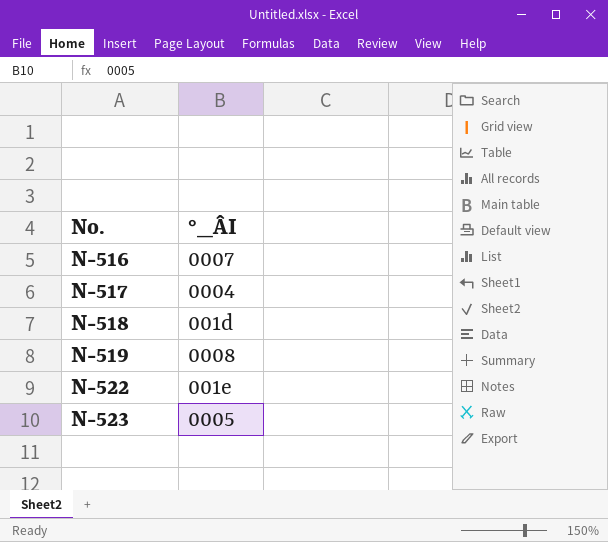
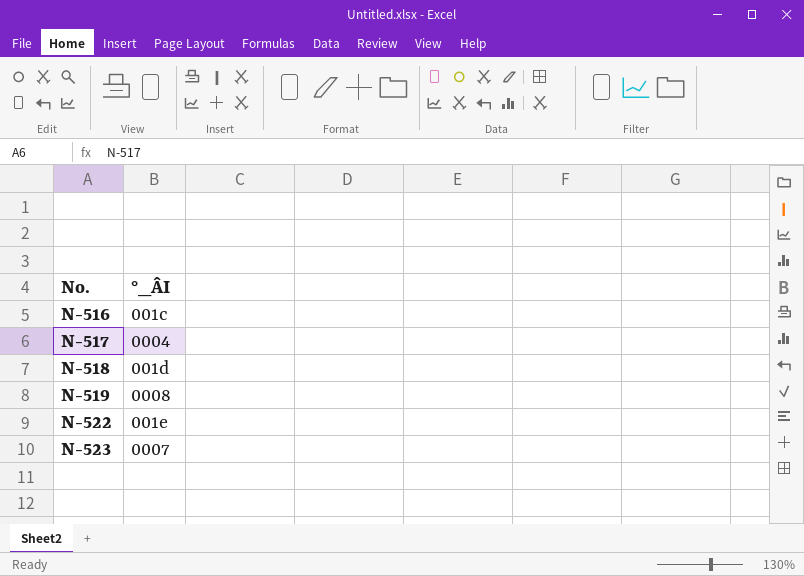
N-516 | °_ÂI: 0007 -> 001c
N-523 | °_ÂI: 0005 -> 0007

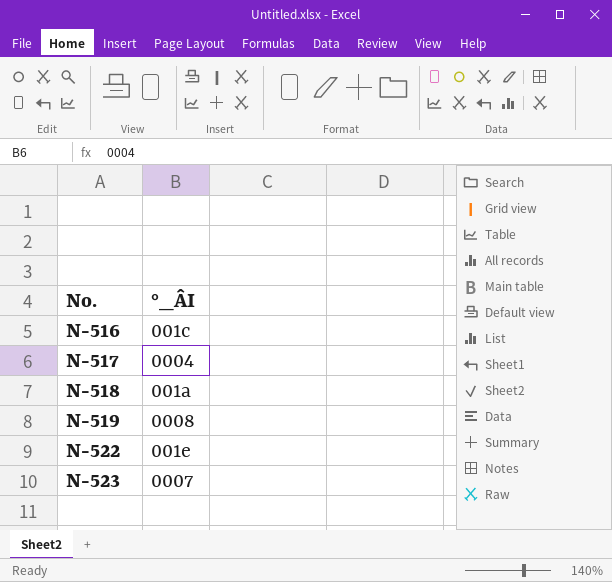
N-518 | °_ÂI: 001d -> 001a

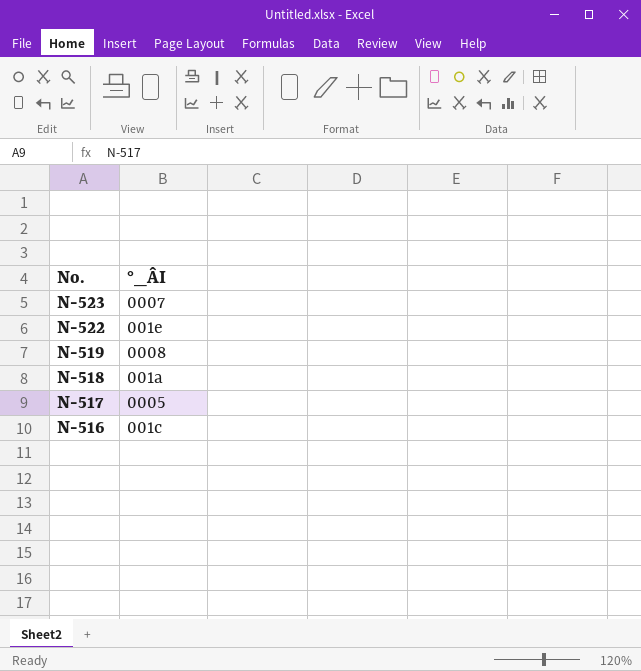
row order: No. ascending -> No. descending
N-517 | °_ÂI: 0004 -> 0005

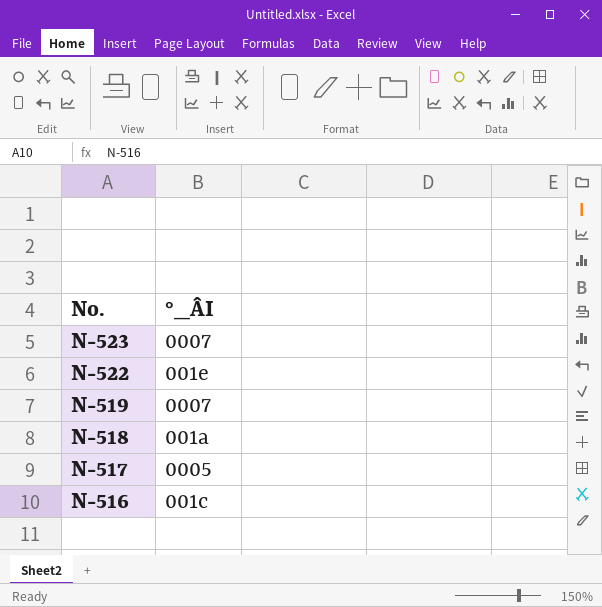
N-519 | °_ÂI: 0008 -> 0007

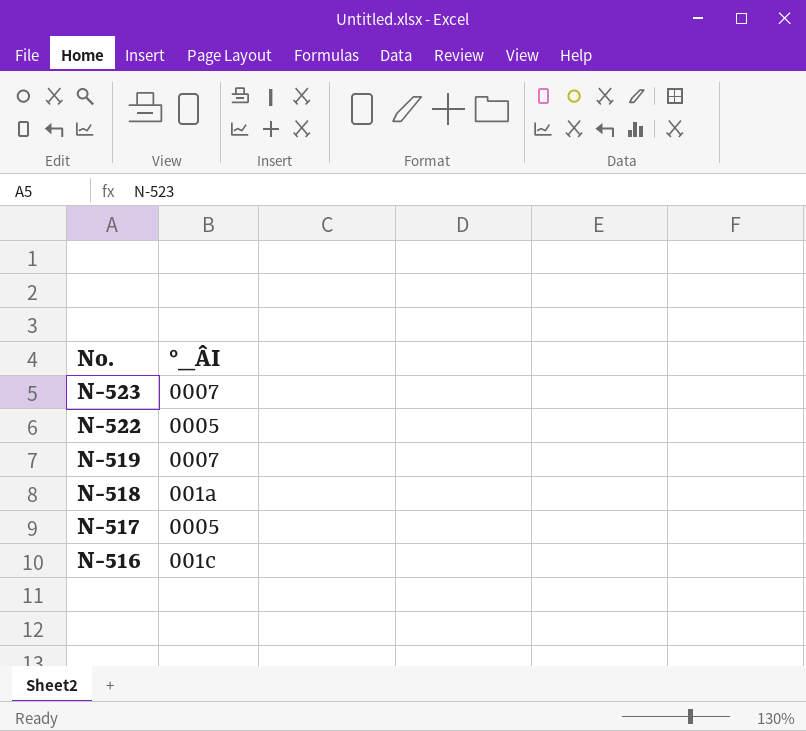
N-522 | °_ÂI: 001e -> 0005

